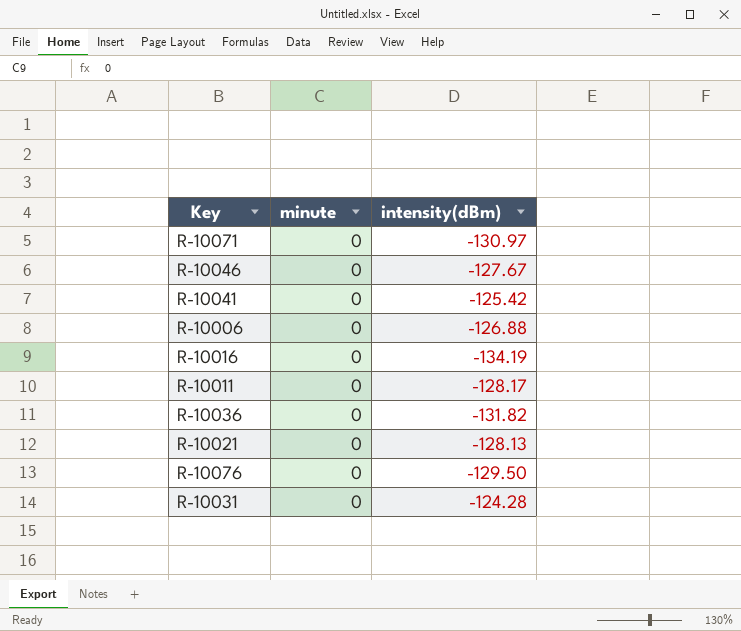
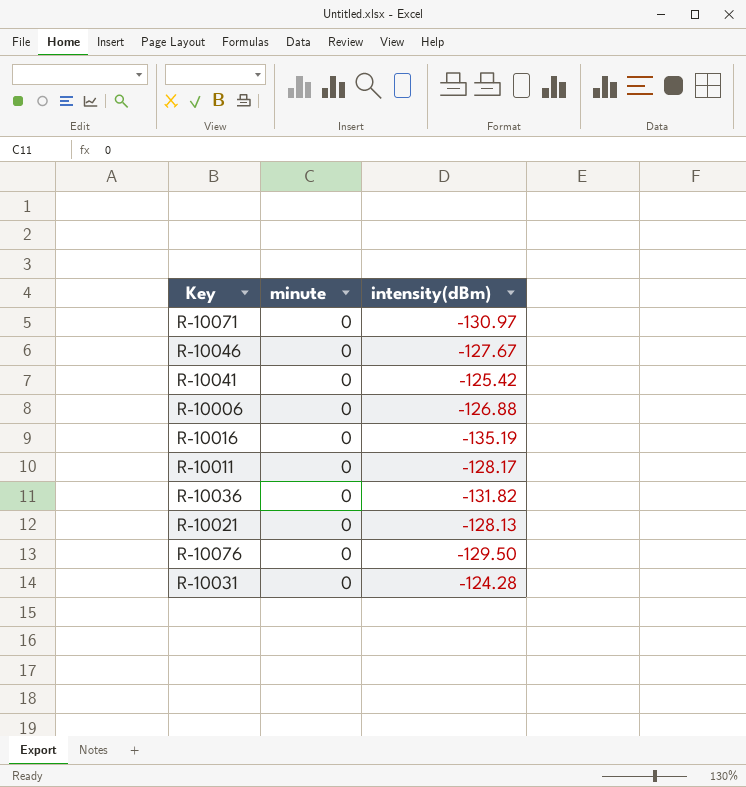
R-10016 | intensity(dBm): -134.19 -> -135.19

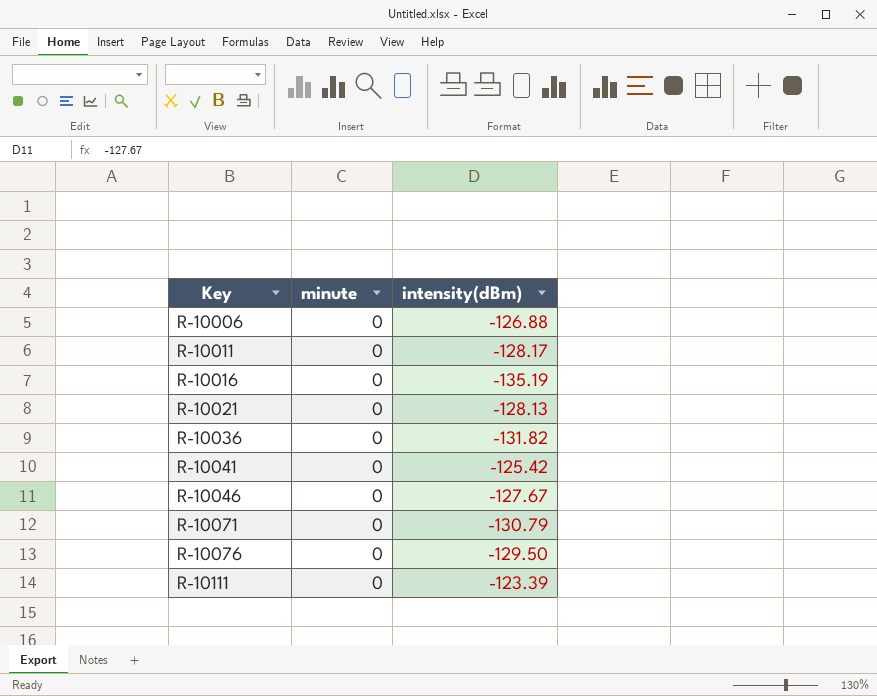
row order: none -> Key ascending
row R-10031: 0 | -124.28 -> none
R-10071 | intensity(dBm): -130.97 -> -130.79
row R-10111: none -> 0 | -123.39

